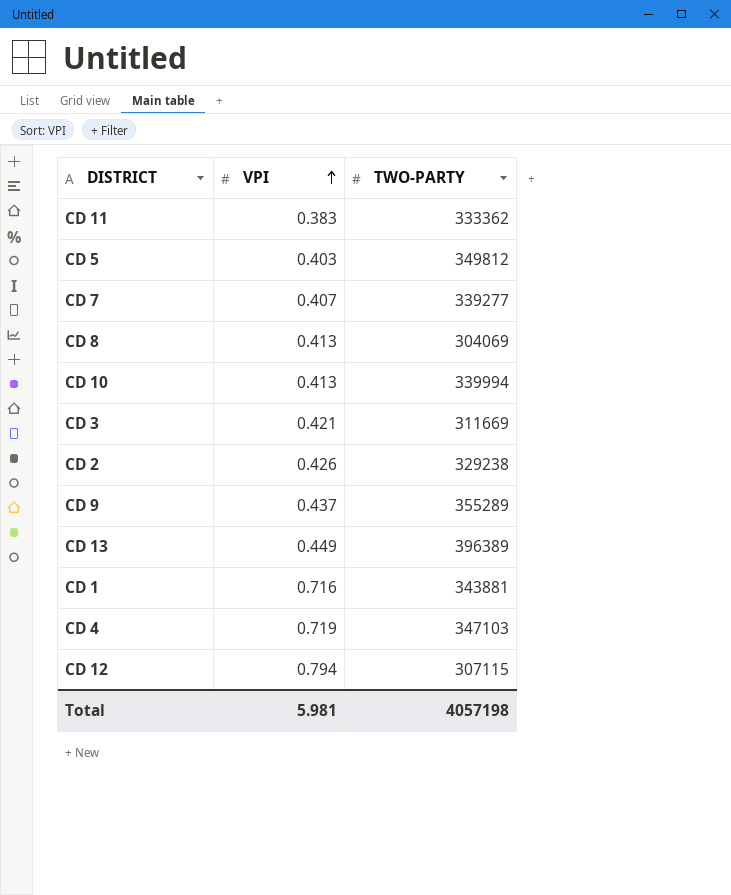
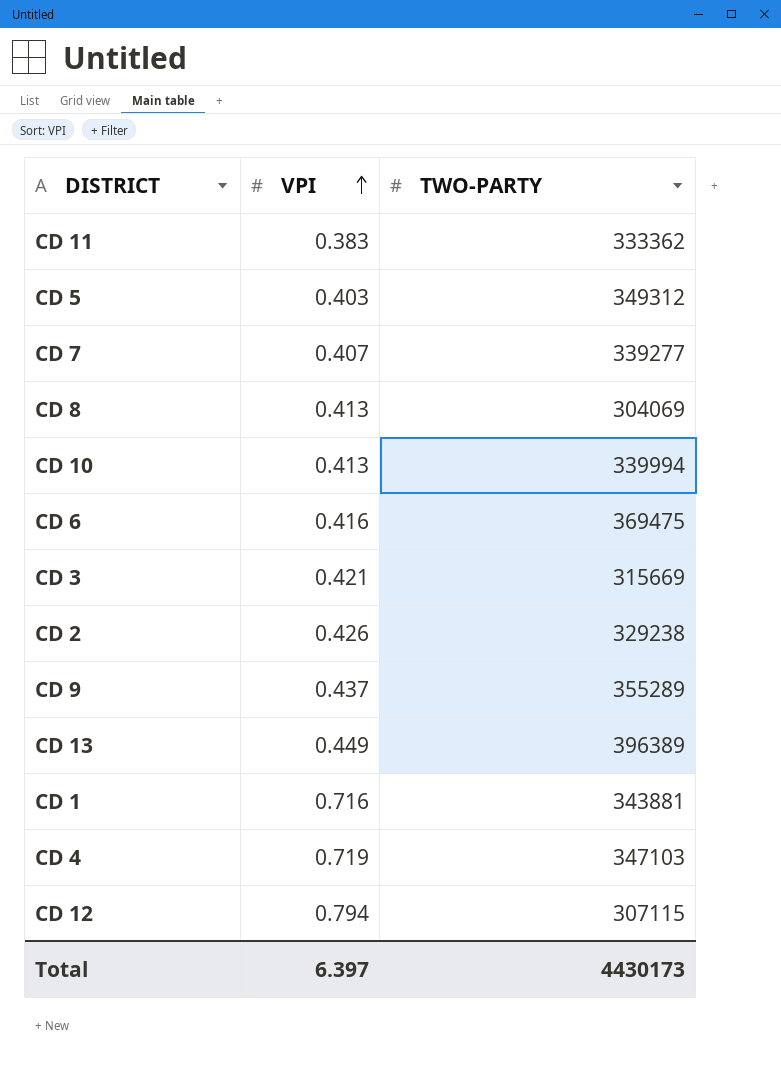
CD 5 | TWO-PARTY: 349812 -> 349312
row CD 6: none -> 0.416 | 369475
CD 3 | TWO-PARTY: 311669 -> 315669
Total | VPI: 5.981 -> 6.397
Total | TWO-PARTY: 4057198 -> 4430173

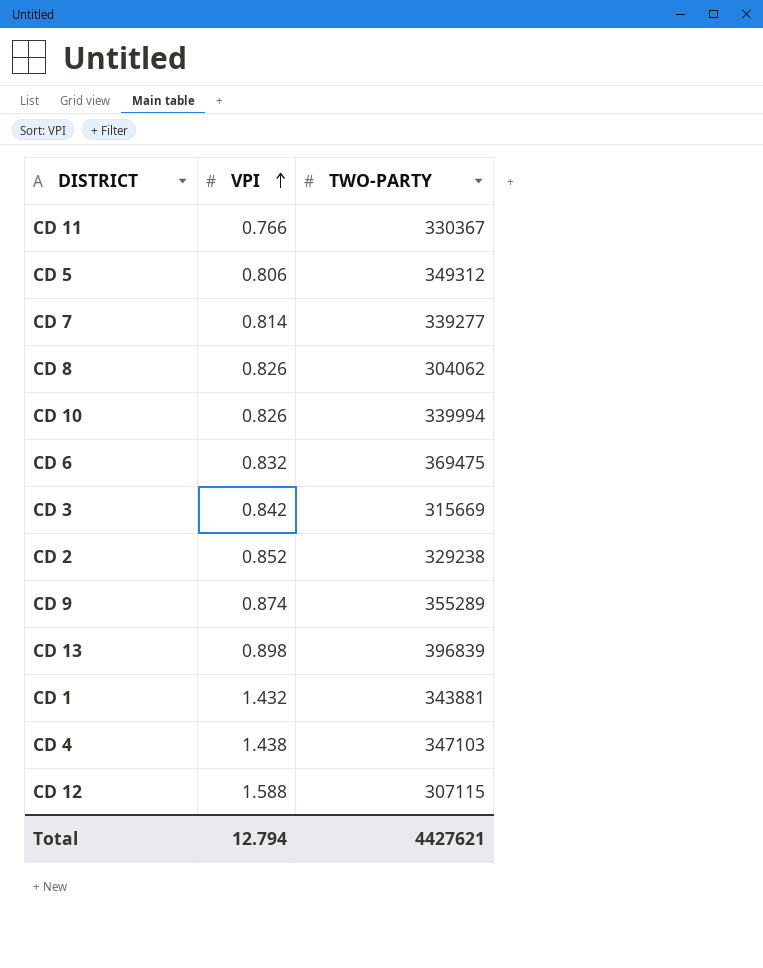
CD 11 | VPI: 0.383 -> 0.766
CD 11 | TWO-PARTY: 333362 -> 330367
CD 5 | VPI: 0.403 -> 0.806
CD 7 | VPI: 0.407 -> 0.814
CD 8 | VPI: 0.413 -> 0.826
CD 8 | TWO-PARTY: 304069 -> 304062
CD 10 | VPI: 0.413 -> 0.826
CD 6 | VPI: 0.416 -> 0.832
CD 3 | VPI: 0.421 -> 0.842
CD 2 | VPI: 0.426 -> 0.852
CD 9 | VPI: 0.437 -> 0.874
CD 13 | VPI: 0.449 -> 0.898
CD 13 | TWO-PARTY: 396389 -> 396839
CD 1 | VPI: 0.716 -> 1.432
CD 4 | VPI: 0.719 -> 1.438
CD 12 | VPI: 0.794 -> 1.588
Total | VPI: 6.397 -> 12.794
Total | TWO-PARTY: 4430173 -> 4427621

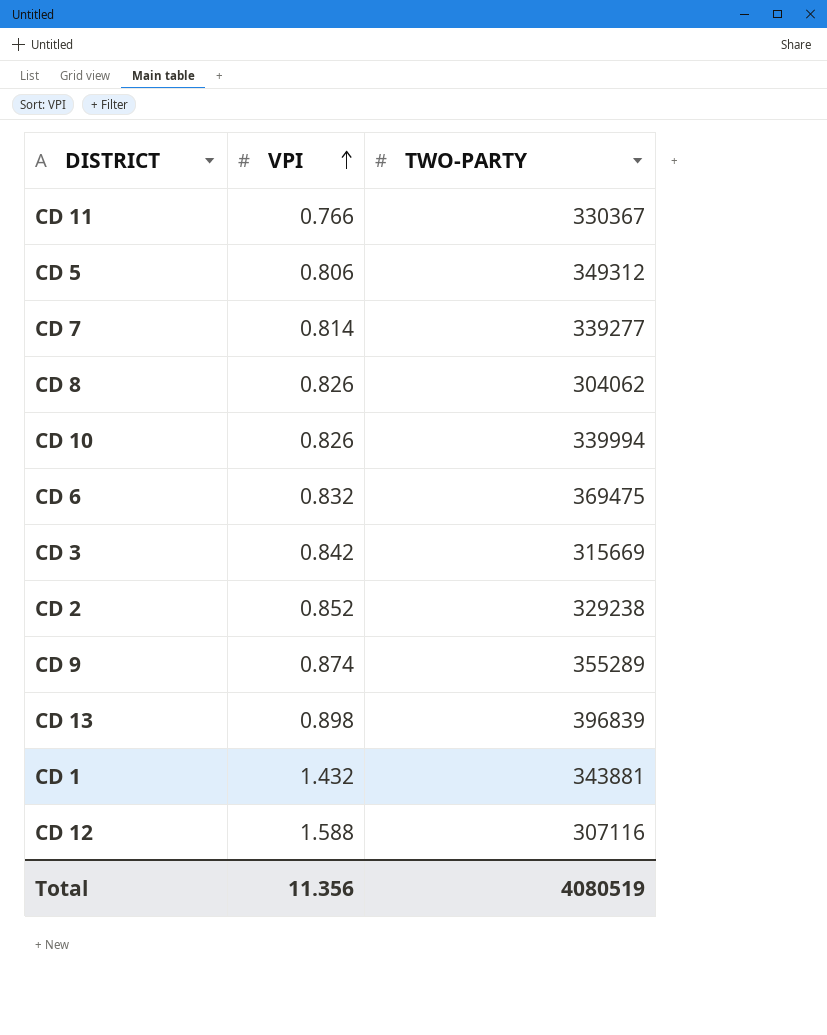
row CD 4: 1.438 | 347103 -> none
CD 12 | TWO-PARTY: 307115 -> 307116
Total | VPI: 12.794 -> 11.356
Total | TWO-PARTY: 4427621 -> 4080519

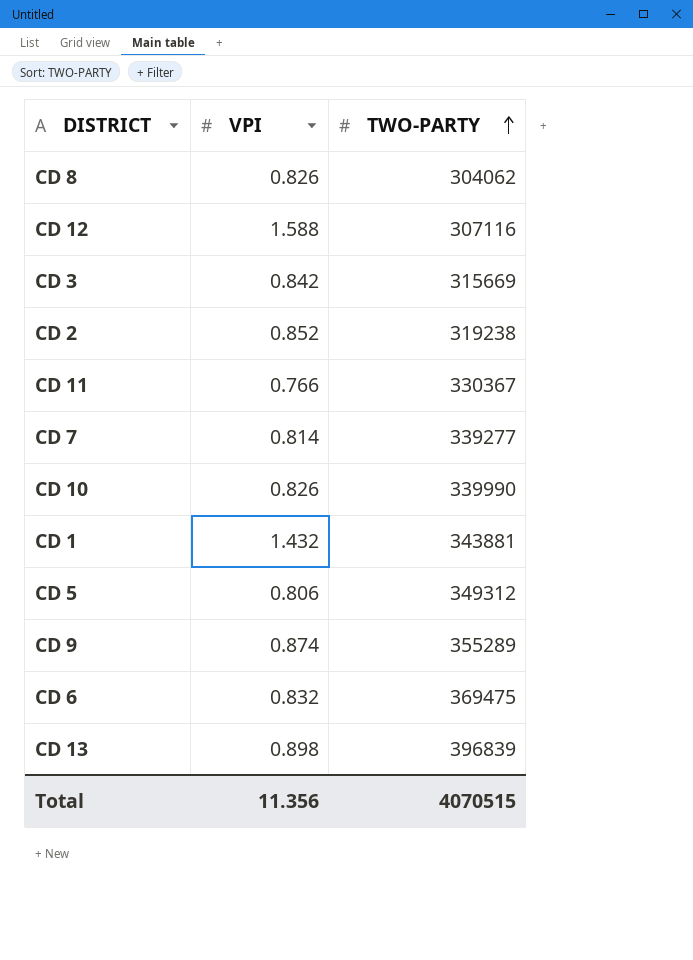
row order: VPI ascending -> TWO-PARTY ascending
CD 2 | TWO-PARTY: 329238 -> 319238
CD 10 | TWO-PARTY: 339994 -> 339990
Total | TWO-PARTY: 4080519 -> 4070515

